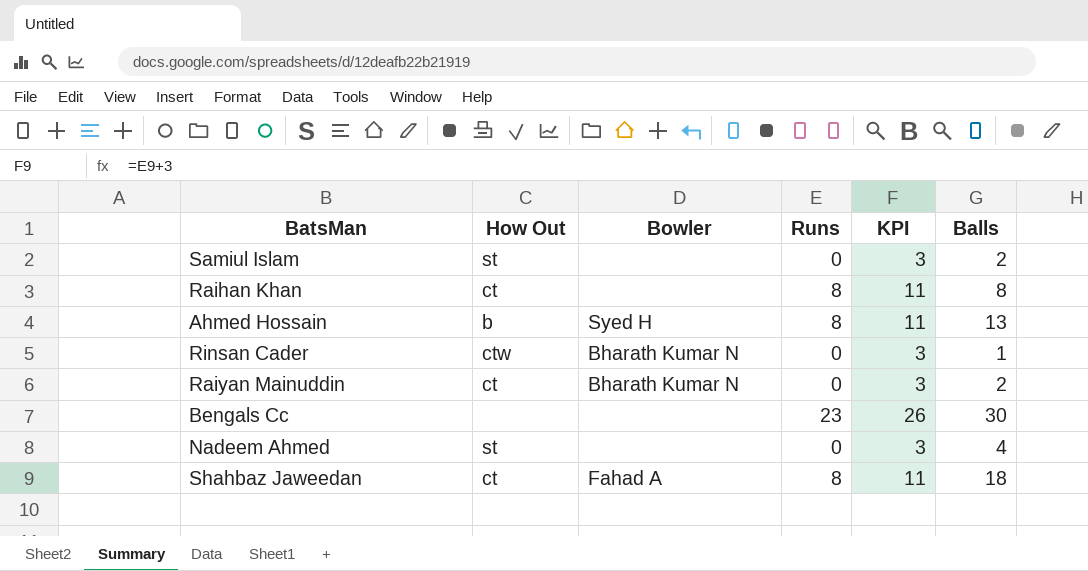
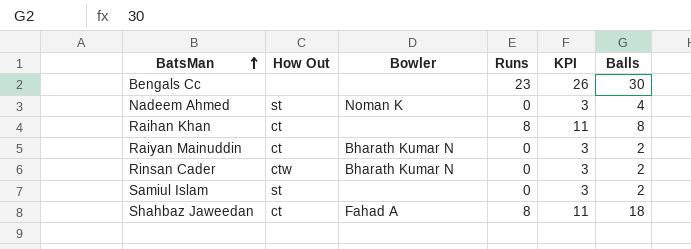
row order: none -> BatsMan ascending
row Ahmed Hossain: b | Syed H | 8 | 11 | 13 -> none
Nadeem Ahmed | Bowler: none -> Noman K
Rinsan Cader | Balls: 1 -> 2

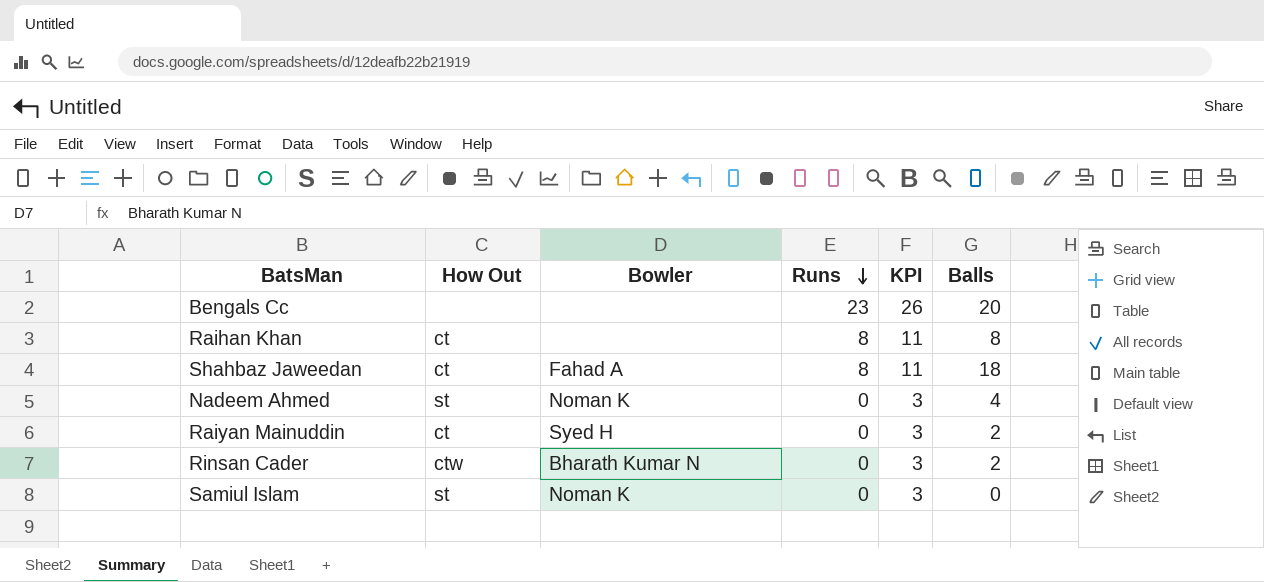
row order: BatsMan ascending -> Runs descending
Bengals Cc | Balls: 30 -> 20
Raiyan Mainuddin | Bowler: Bharath Kumar N -> Syed H
Samiul Islam | Bowler: none -> Noman K
Samiul Islam | Balls: 2 -> 0

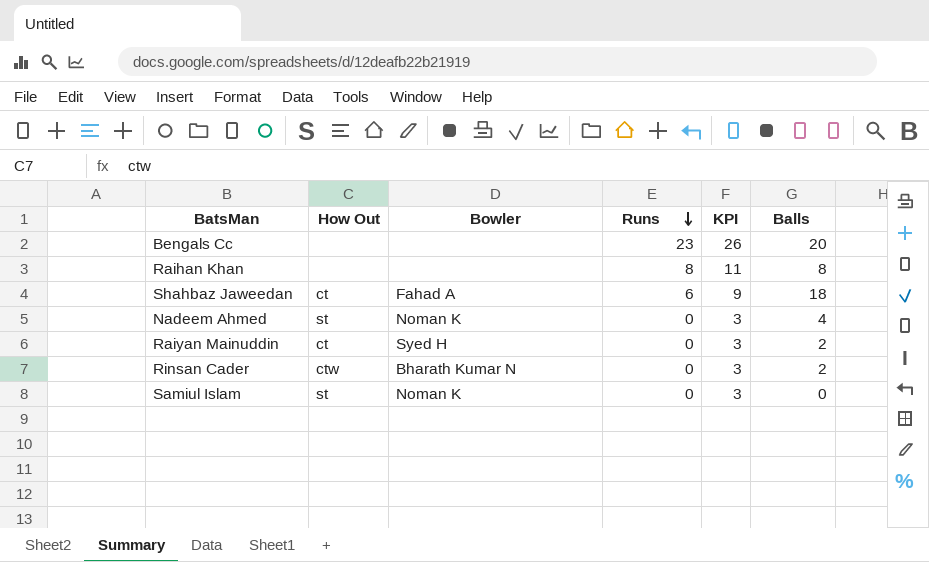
Raihan Khan | How Out: ct -> none
Shahbaz Jaweedan | Runs: 8 -> 6
Shahbaz Jaweedan | KPI: 11 -> 9

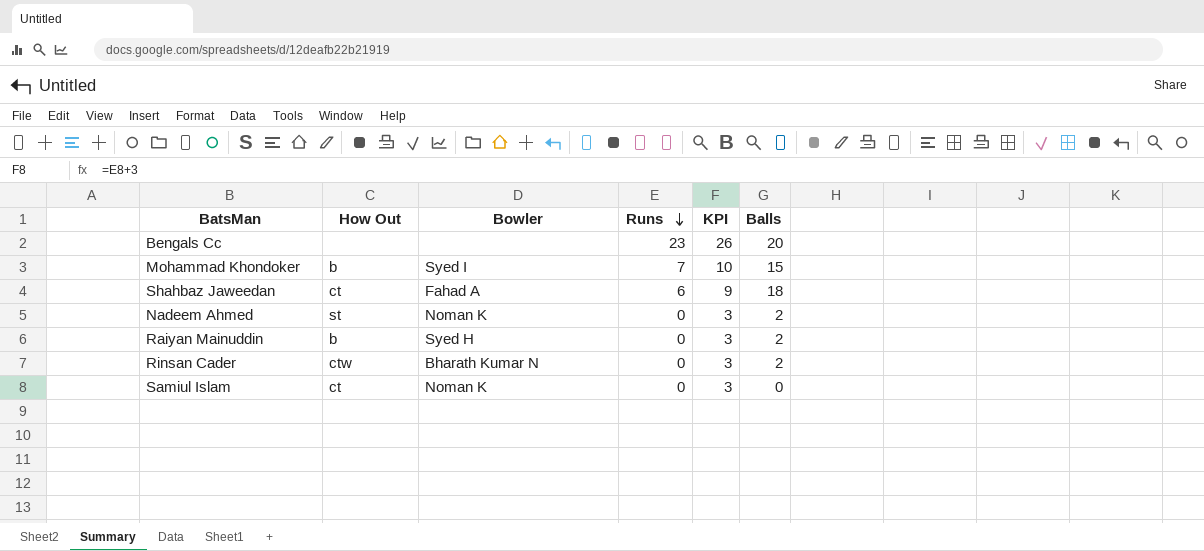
row Raihan Khan: none | none | 8 | 11 | 8 -> none
row Mohammad Khondoker: none -> b | Syed I | 7 | 10 | 15
Nadeem Ahmed | Balls: 4 -> 2
Raiyan Mainuddin | How Out: ct -> b
Samiul Islam | How Out: st -> ct

